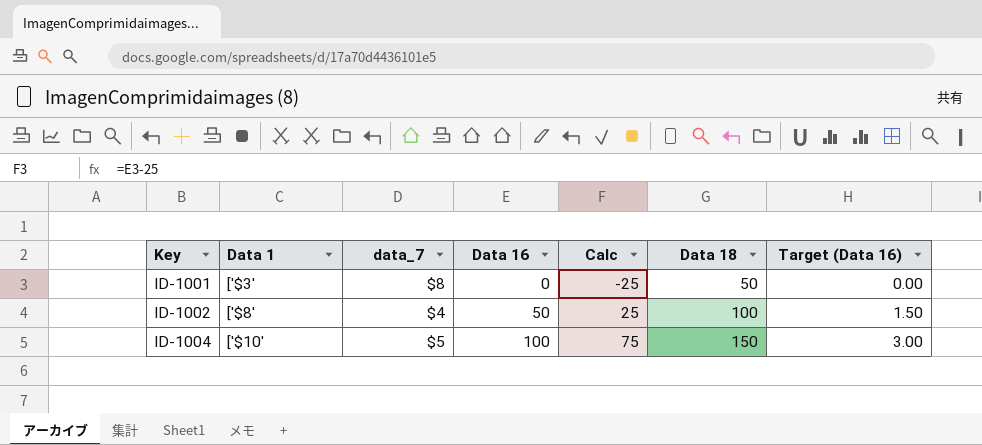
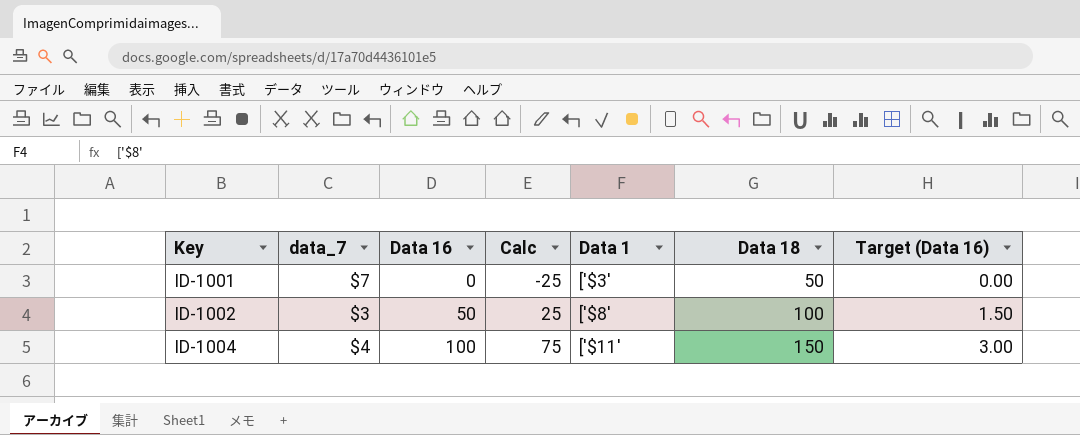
column Data 1 | position: 2 -> 5
ID-1001 | data_7: $8 -> $7
ID-1002 | data_7: $4 -> $3
ID-1004 | data_7: $5 -> $4
ID-1004 | Data 1: ['$10' -> ['$11'

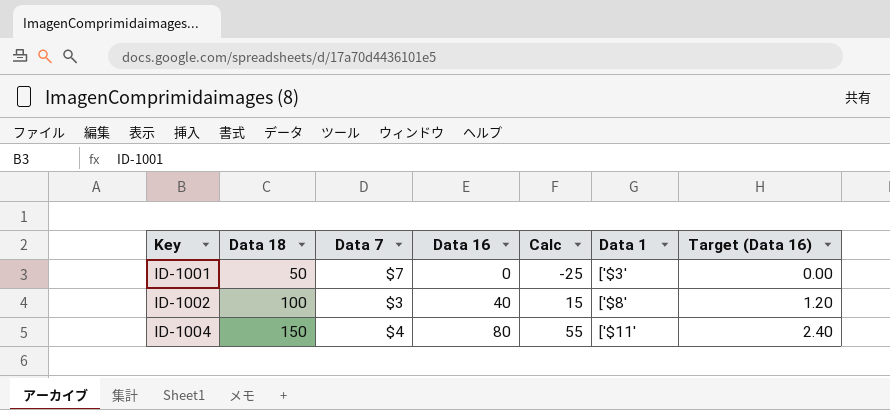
column Data 18 | position: 6 -> 2
column name: data_7 -> Data 7
ID-1002 | Data 16: 50 -> 40
ID-1002 | Calc: 25 -> 15
ID-1002 | Target (Data 16): 1.50 -> 1.20
ID-1004 | Data 16: 100 -> 80
ID-1004 | Calc: 75 -> 55
ID-1004 | Target (Data 16): 3.00 -> 2.40

